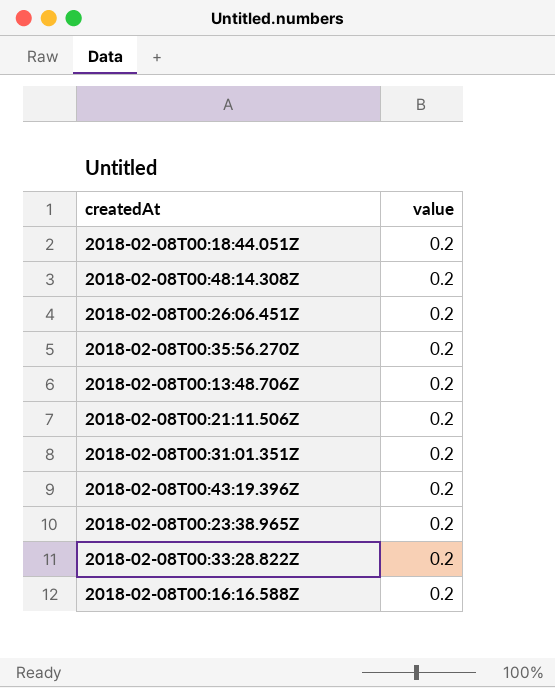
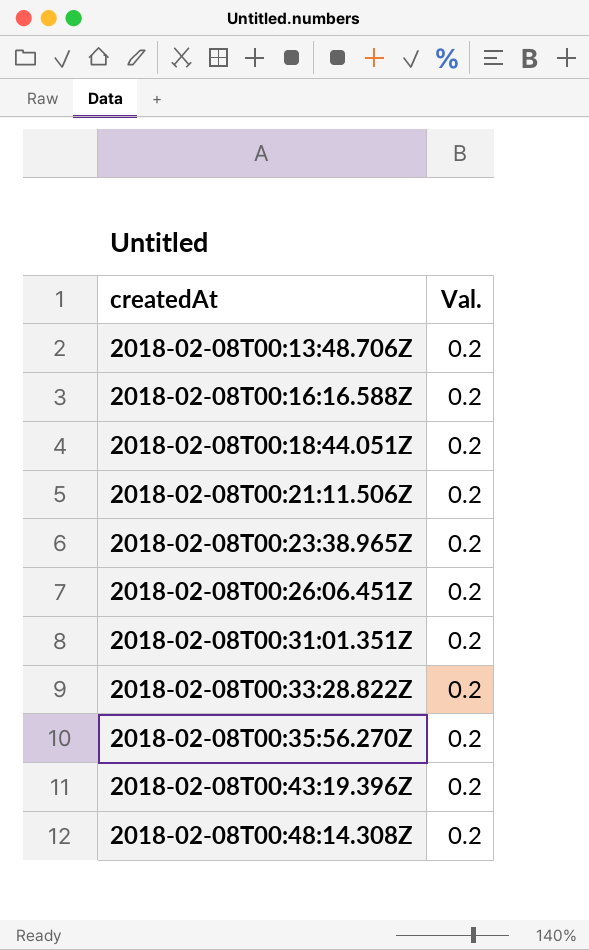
row order: none -> createdAt ascending
column name: value -> Val.

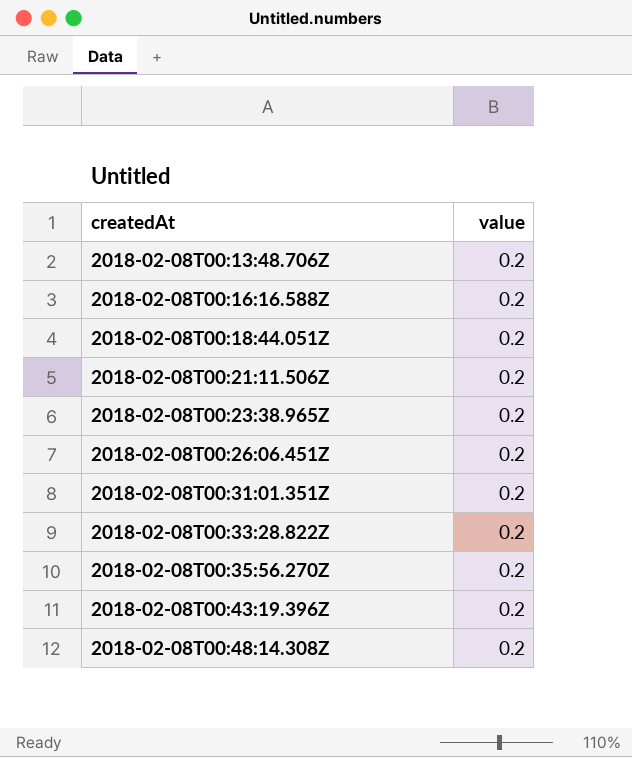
column name: Val. -> value

